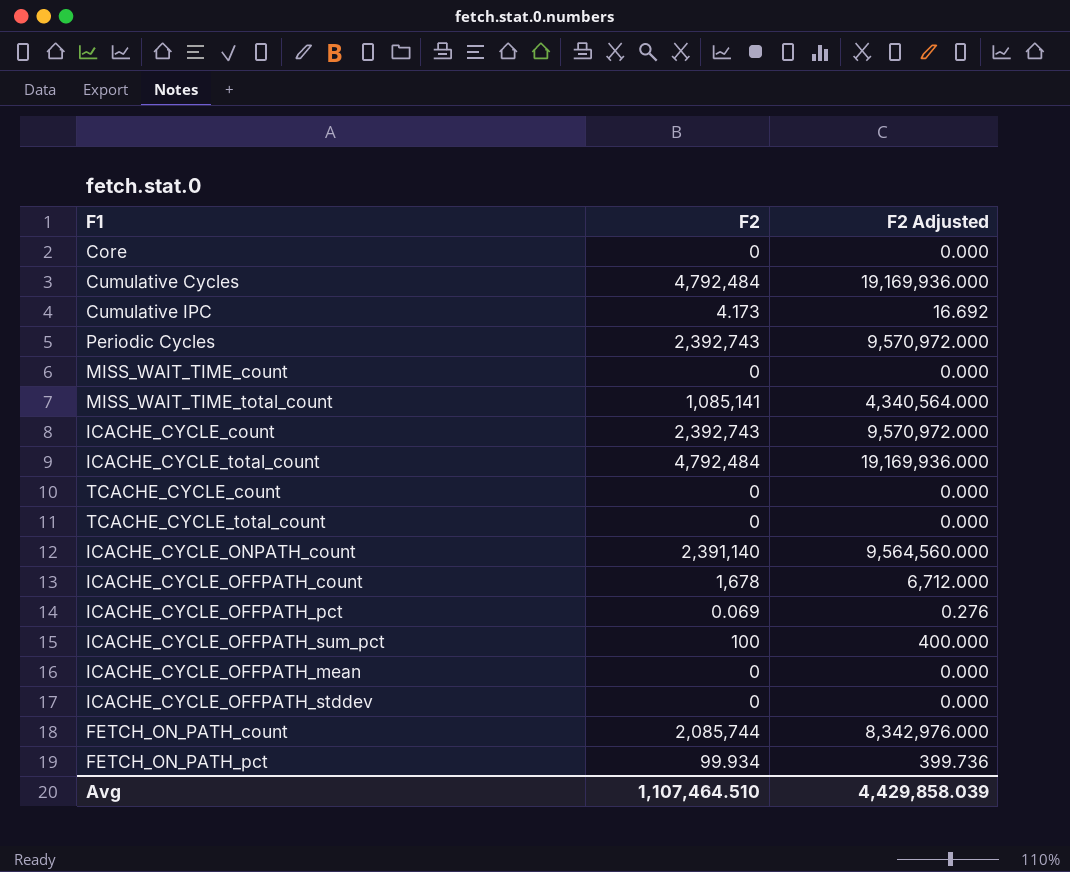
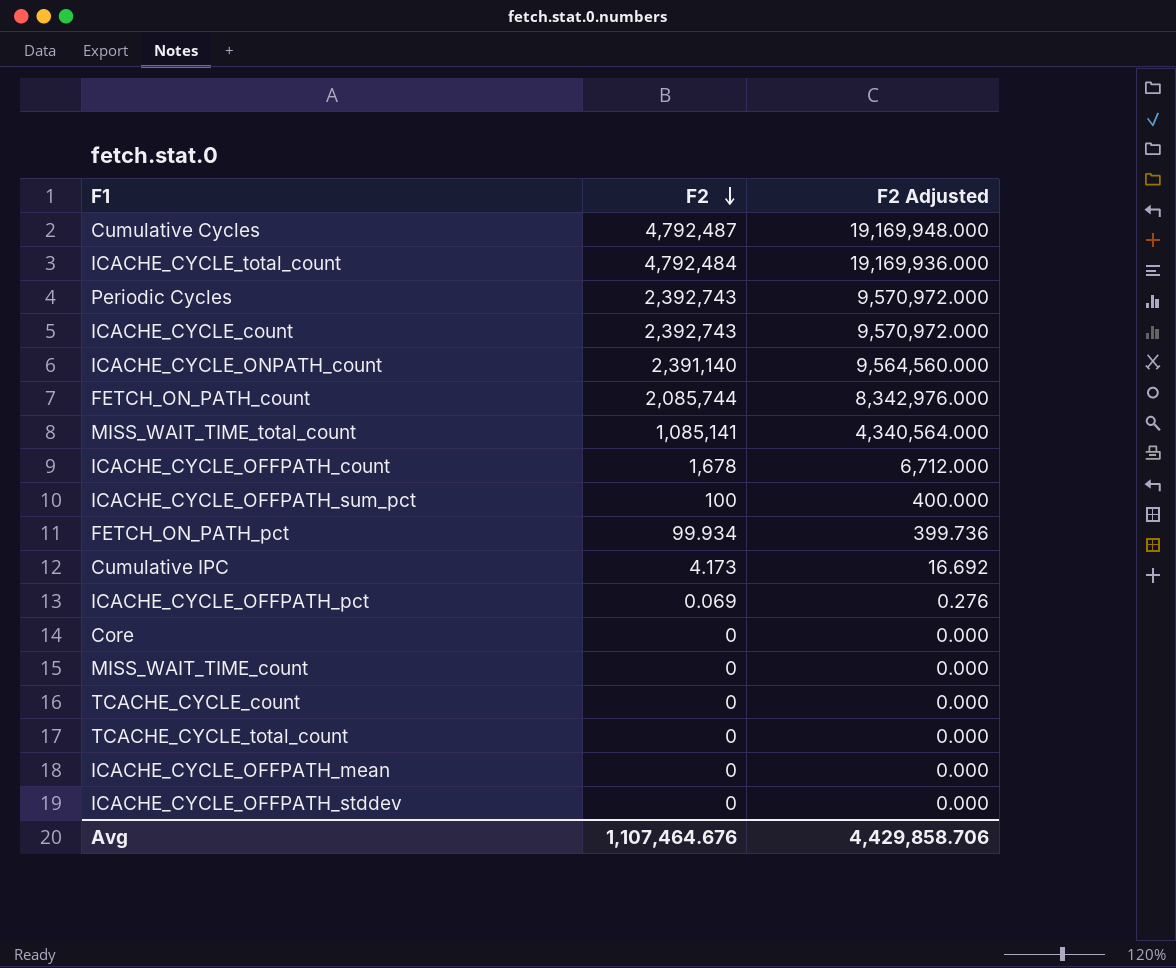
row order: none -> F2 descending
Cumulative Cycles | F2: 4,792,484 -> 4,792,487
Cumulative Cycles | F2 Adjusted: 19,169,936.000 -> 19,169,948.000
Avg | F2: 1,107,464.510 -> 1,107,464.676
Avg | F2 Adjusted: 4,429,858.039 -> 4,429,858.706

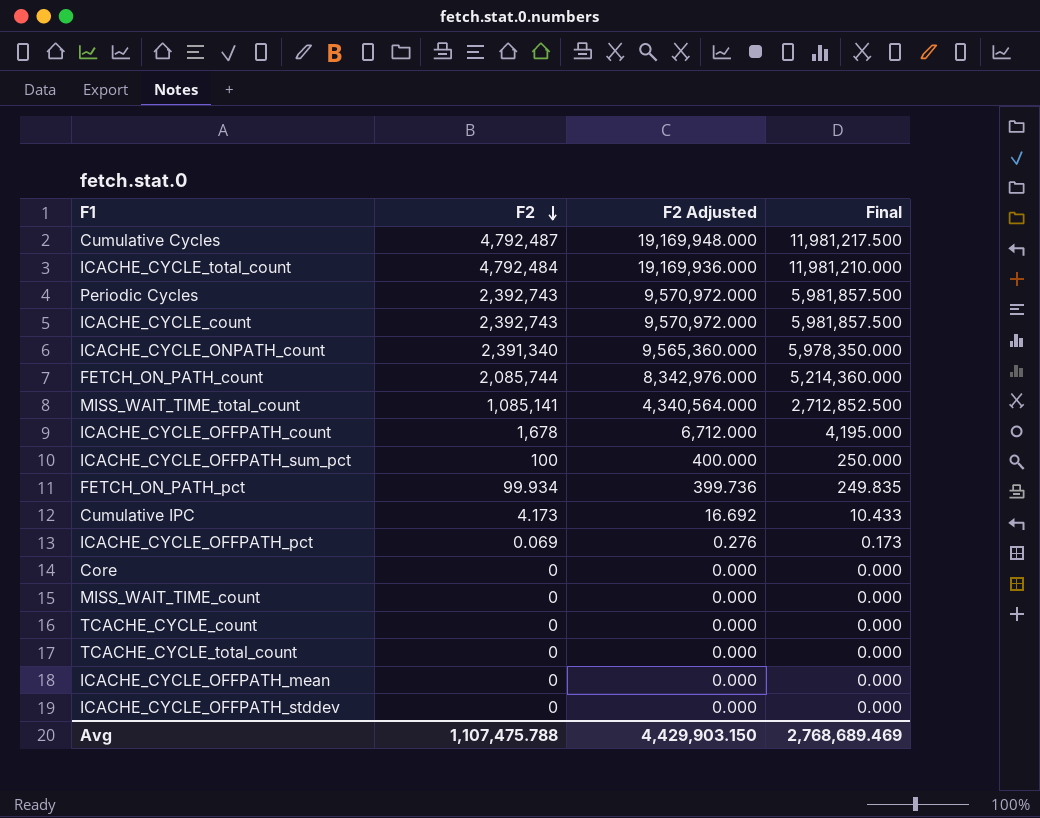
column Final | formula: none -> [F2] * 2.5
ICACHE_CYCLE_ONPATH_count | F2: 2,391,140 -> 2,391,340
ICACHE_CYCLE_ONPATH_count | F2 Adjusted: 9,564,560.000 -> 9,565,360.000
Avg | F2: 1,107,464.676 -> 1,107,475.788
Avg | F2 Adjusted: 4,429,858.706 -> 4,429,903.150

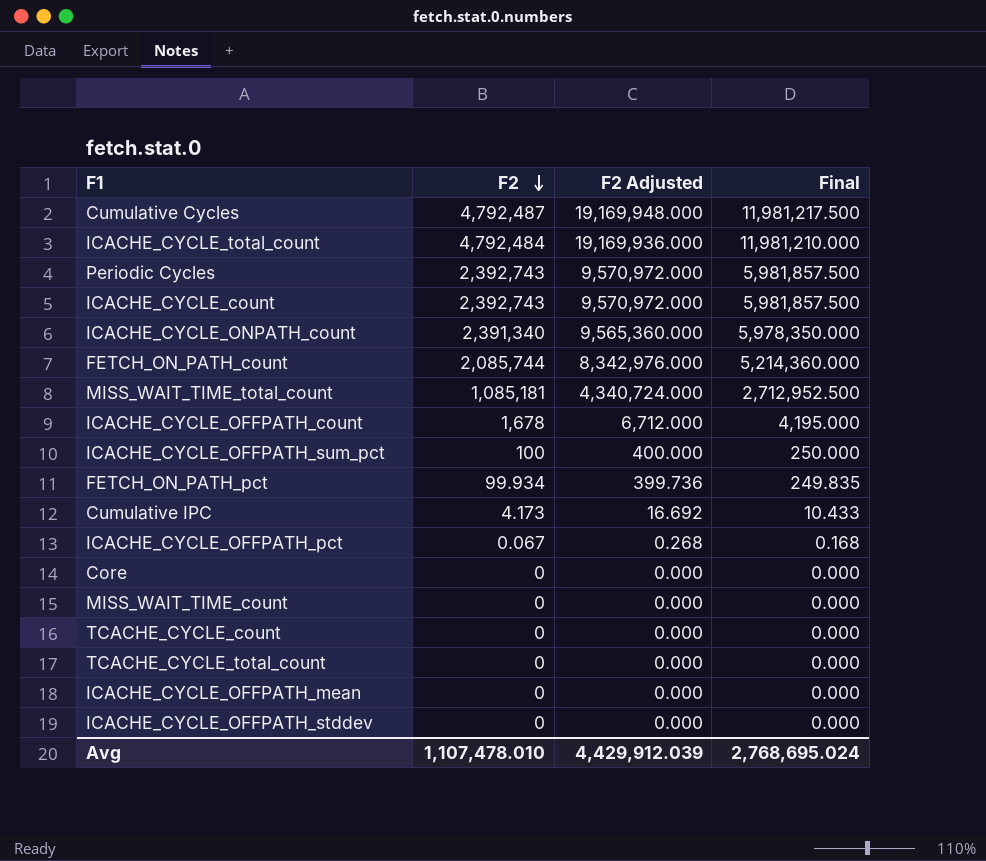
MISS_WAIT_TIME_total_count | F2: 1,085,141 -> 1,085,181
MISS_WAIT_TIME_total_count | F2 Adjusted: 4,340,564.000 -> 4,340,724.000
MISS_WAIT_TIME_total_count | Final: 2,712,852.500 -> 2,712,952.500
ICACHE_CYCLE_OFFPATH_pct | F2: 0.069 -> 0.067
ICACHE_CYCLE_OFFPATH_pct | F2 Adjusted: 0.276 -> 0.268
ICACHE_CYCLE_OFFPATH_pct | Final: 0.173 -> 0.168
Avg | F2: 1,107,475.788 -> 1,107,478.010
Avg | F2 Adjusted: 4,429,903.150 -> 4,429,912.039
Avg | Final: 2,768,689.469 -> 2,768,695.024

